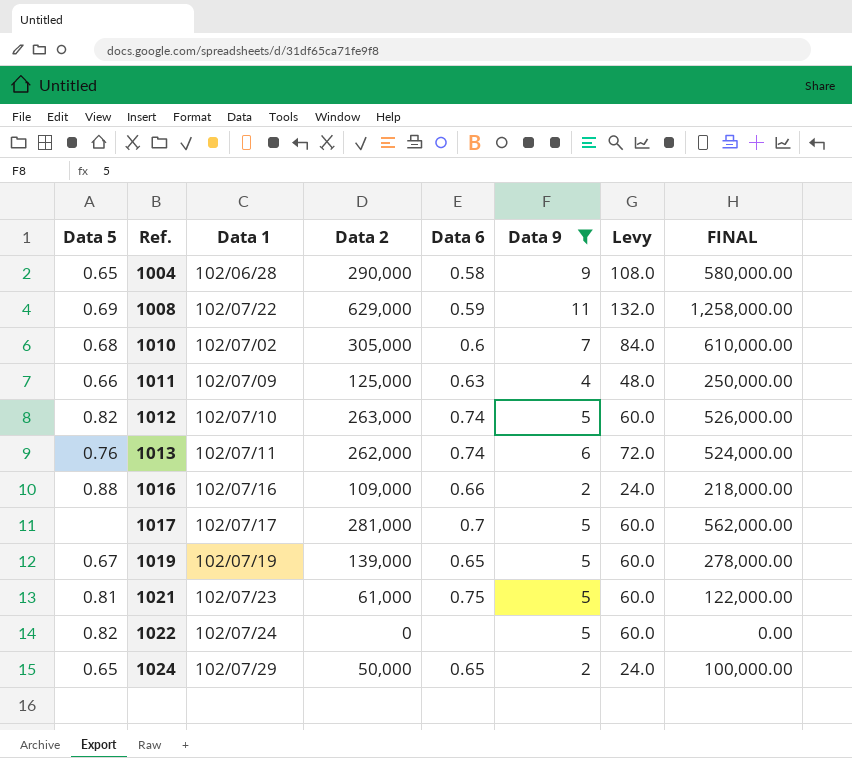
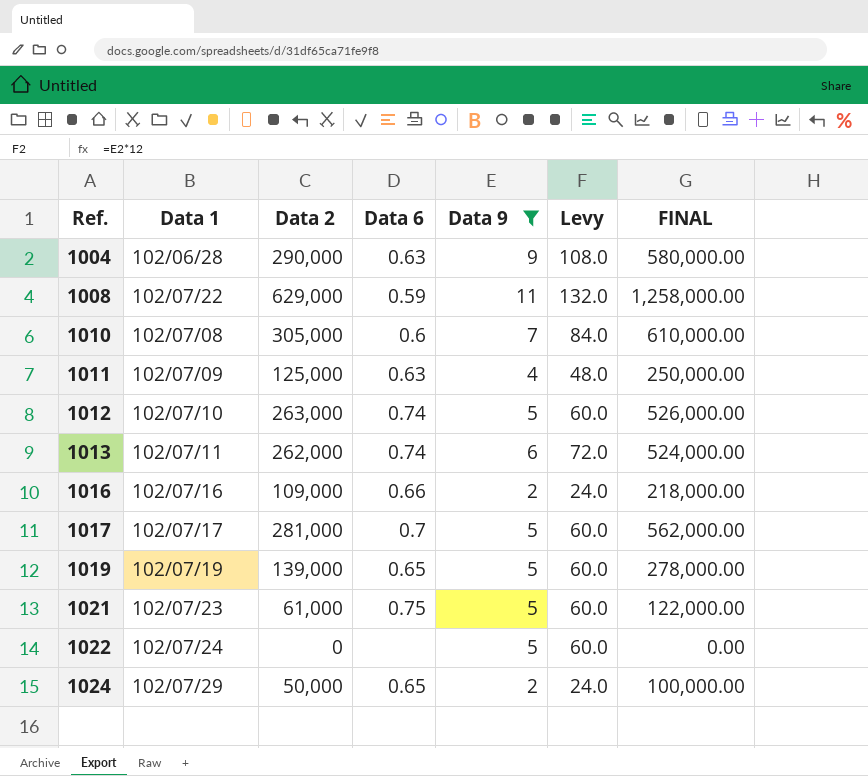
column Data 5 | position: 1 -> none
1004 | Data 6: 0.58 -> 0.63
1010 | Data 1: 102/07/02 -> 102/07/08

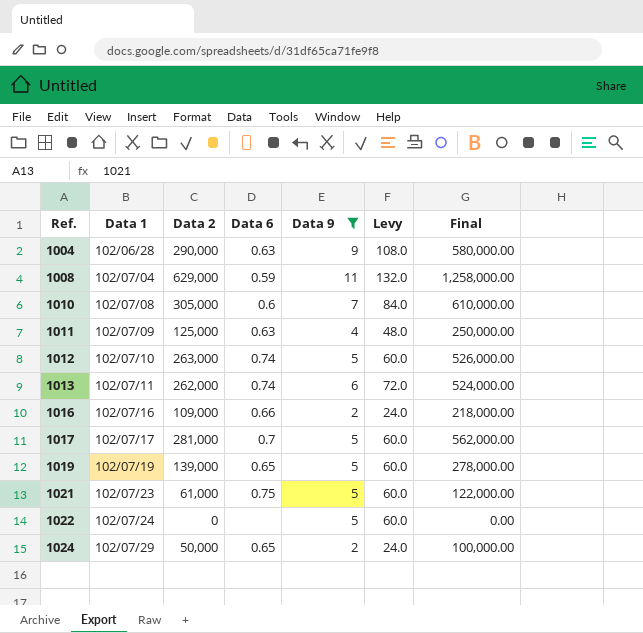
column name: FINAL -> Final
1008 | Data 1: 102/07/22 -> 102/07/04

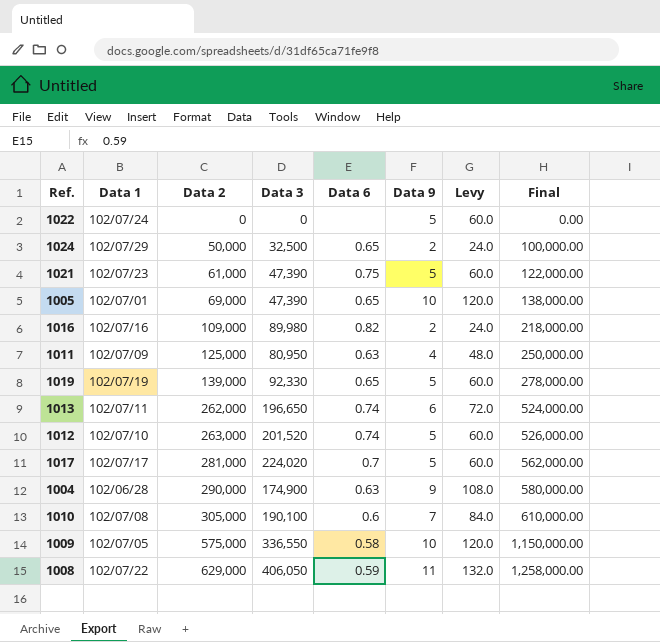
filter: Data 9 != 10 -> none
row order: Ref. ascending -> Data 2 ascending
column Data 3 | position: none -> 4
1016 | Data 6: 0.66 -> 0.82
1008 | Data 1: 102/07/04 -> 102/07/22

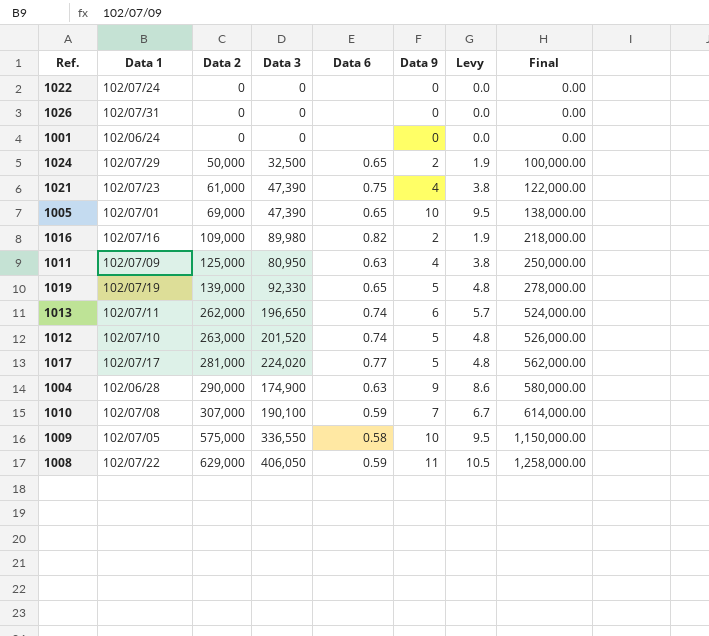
column Levy | formula: [Data 9] * 12 -> [Data 9] * 0.95
1022 | Data 9: 5 -> 0
row 1026: none -> 102/07/31 | 0 | 0 | none | 0 | 0.0 | 0.00
row 1001: none -> 102/06/24 | 0 | 0 | none | 0 | 0.0 | 0.00
1021 | Data 9: 5 -> 4
1017 | Data 6: 0.7 -> 0.77
1010 | Data 2: 305,000 -> 307,000
1010 | Data 6: 0.6 -> 0.59
1010 | Final: 610,000.00 -> 614,000.00

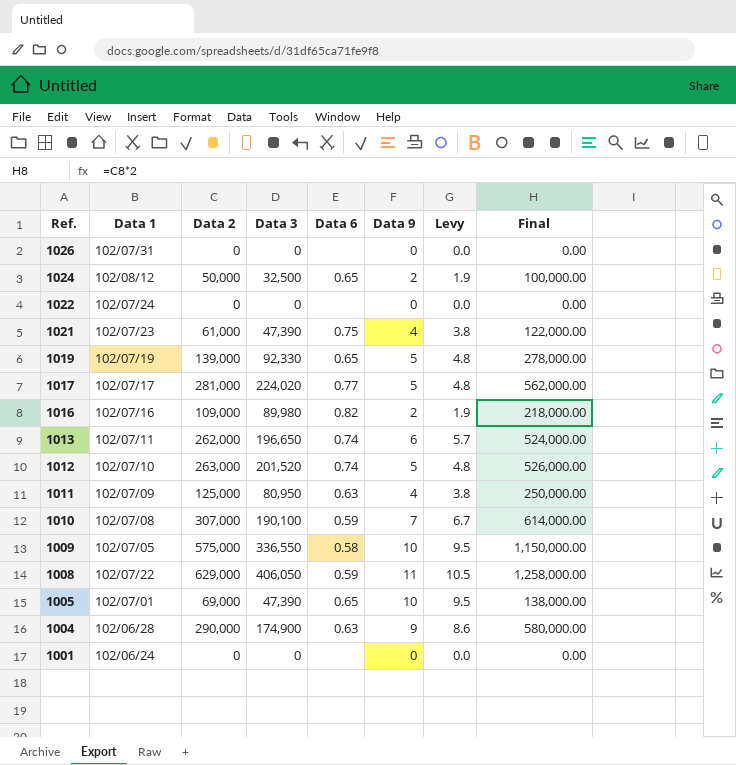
row order: Data 2 ascending -> Ref. descending
1024 | Data 1: 102/07/29 -> 102/08/12

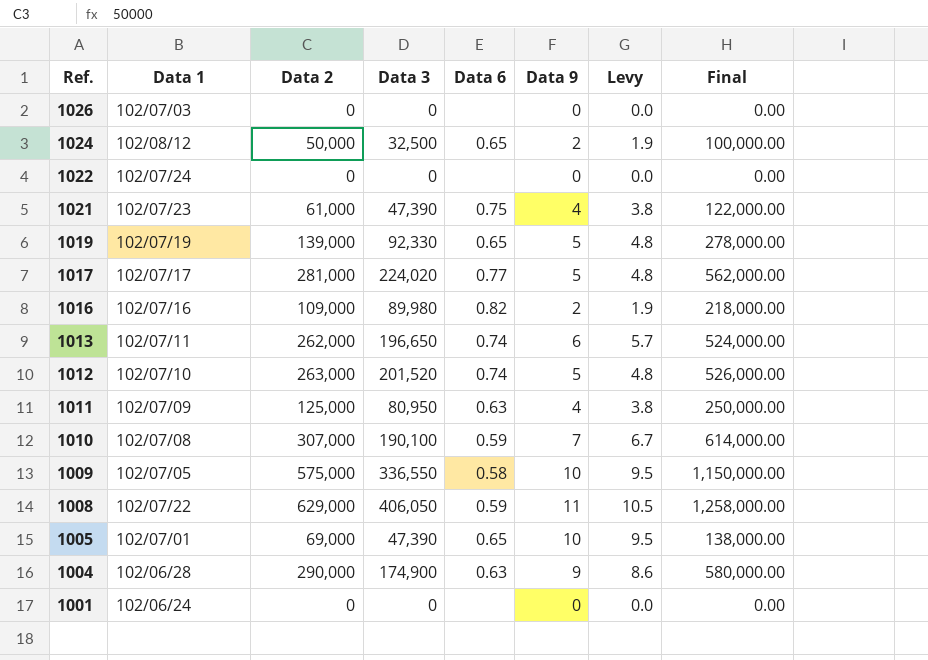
1026 | Data 1: 102/07/31 -> 102/07/03

